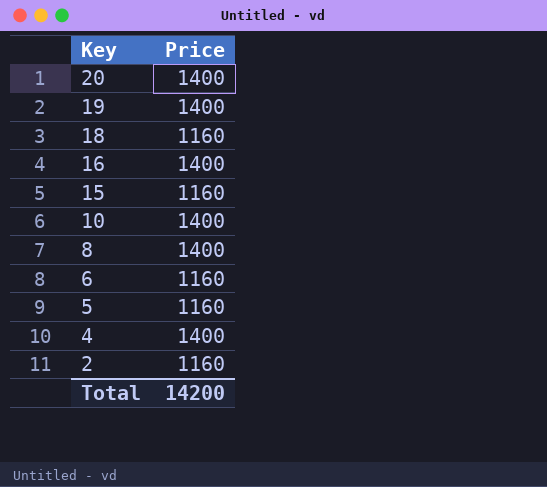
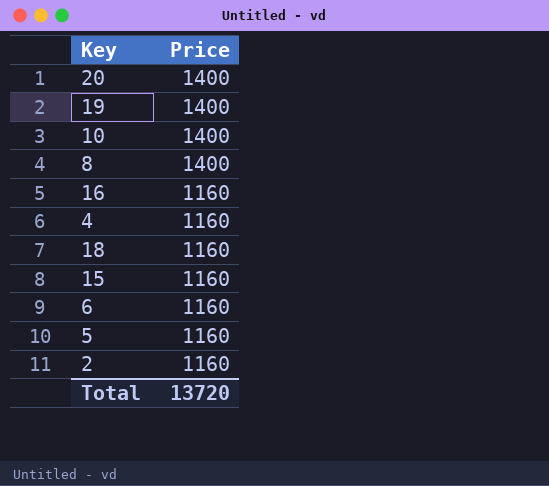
row order: Key descending -> Price descending
16 | Price: 1400 -> 1160
4 | Price: 1400 -> 1160
Total | Price: 14200 -> 13720

